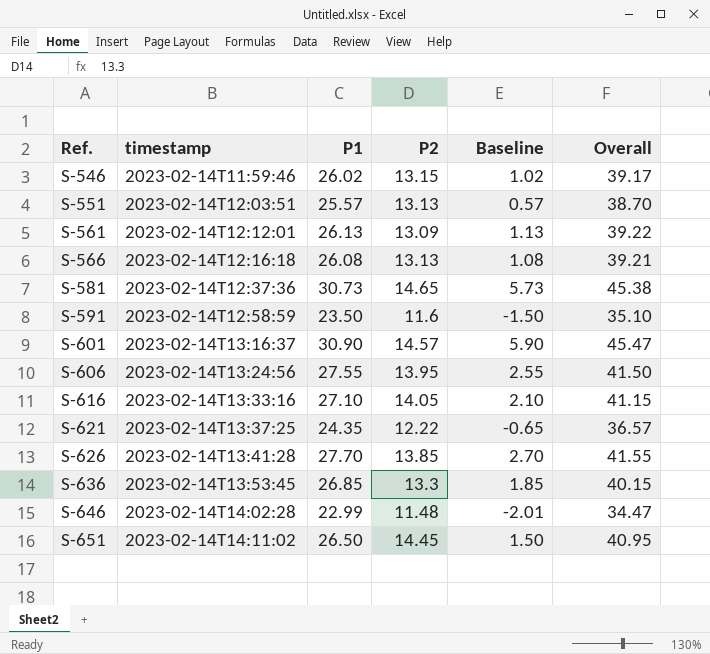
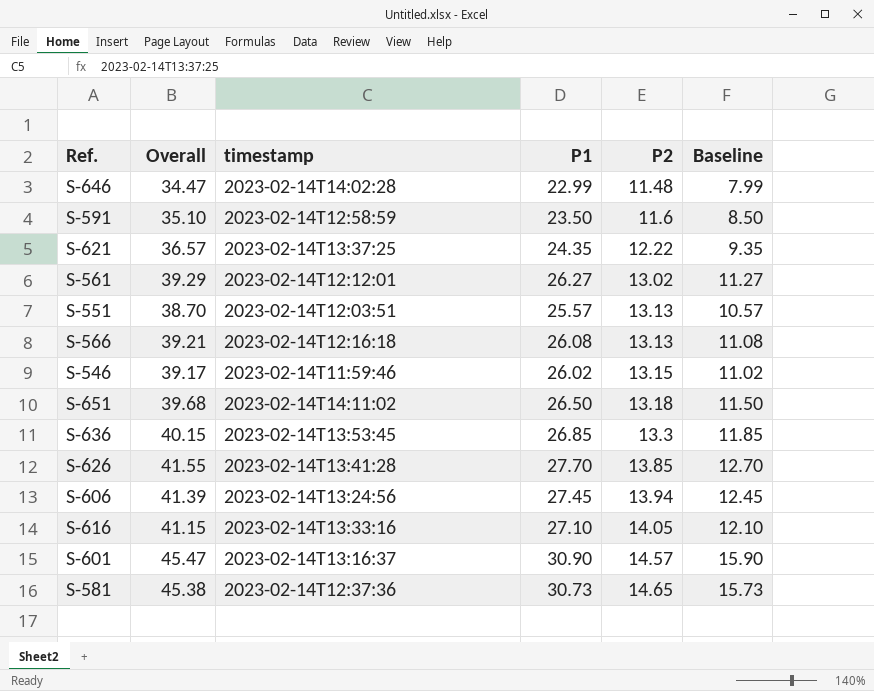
row order: Ref. ascending -> P2 ascending
column Overall | position: 6 -> 2
column Baseline | formula: [P1] - 25 -> [P1] - 15
S-561 | Overall: 39.22 -> 39.29
S-561 | P1: 26.13 -> 26.27
S-561 | P2: 13.09 -> 13.02
S-651 | Overall: 40.95 -> 39.68
S-651 | P2: 14.45 -> 13.18
S-606 | Overall: 41.50 -> 41.39
S-606 | P1: 27.55 -> 27.45
S-606 | P2: 13.95 -> 13.94

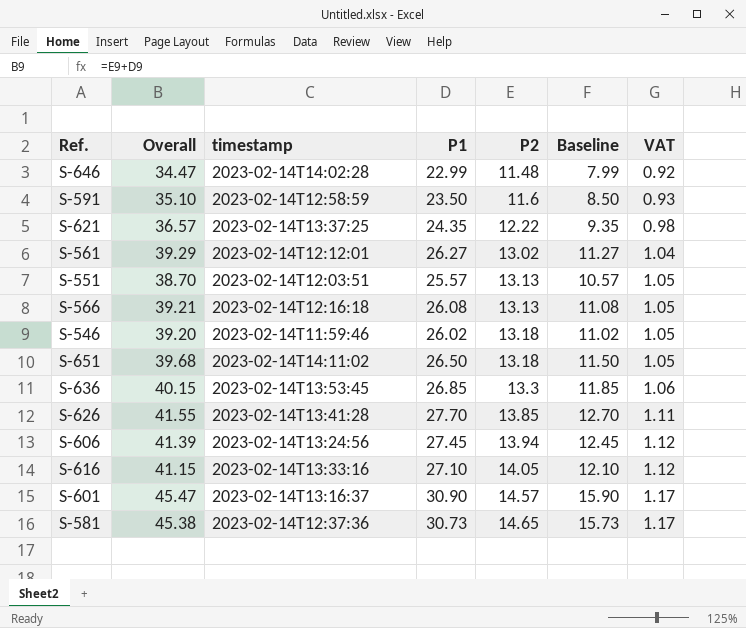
column VAT | formula: none -> [P2] * 0.08
S-546 | Overall: 39.17 -> 39.20
S-546 | P2: 13.15 -> 13.18

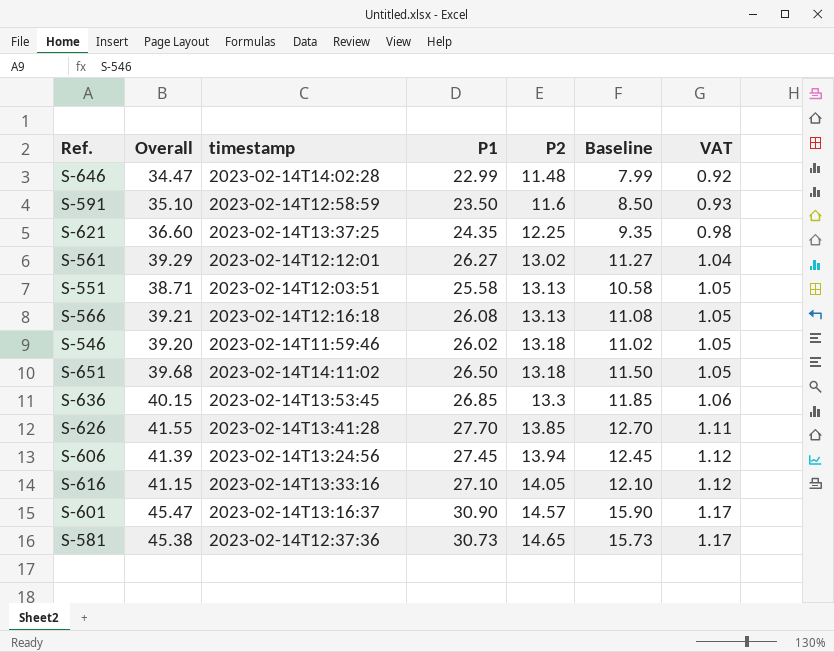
S-621 | Overall: 36.57 -> 36.60
S-621 | P2: 12.22 -> 12.25
S-551 | Overall: 38.70 -> 38.71
S-551 | P1: 25.57 -> 25.58
S-551 | Baseline: 10.57 -> 10.58

